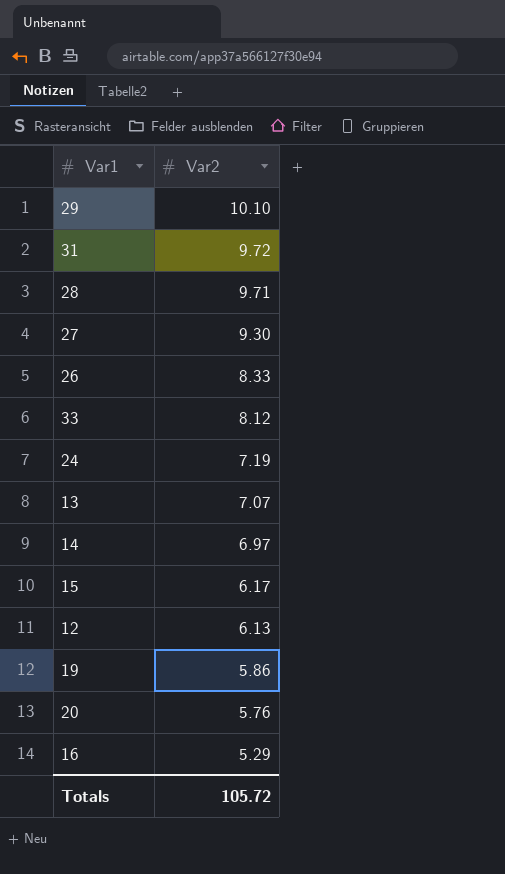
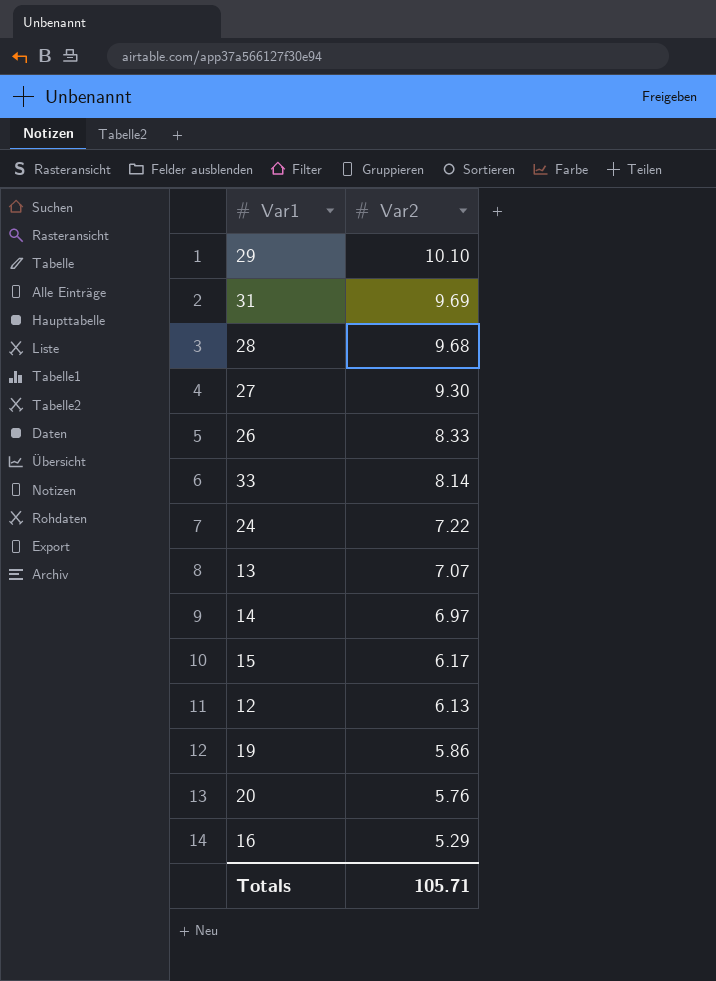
31 | Var2: 9.72 -> 9.69
28 | Var2: 9.71 -> 9.68
33 | Var2: 8.12 -> 8.14
24 | Var2: 7.19 -> 7.22
Totals | Var2: 105.72 -> 105.71

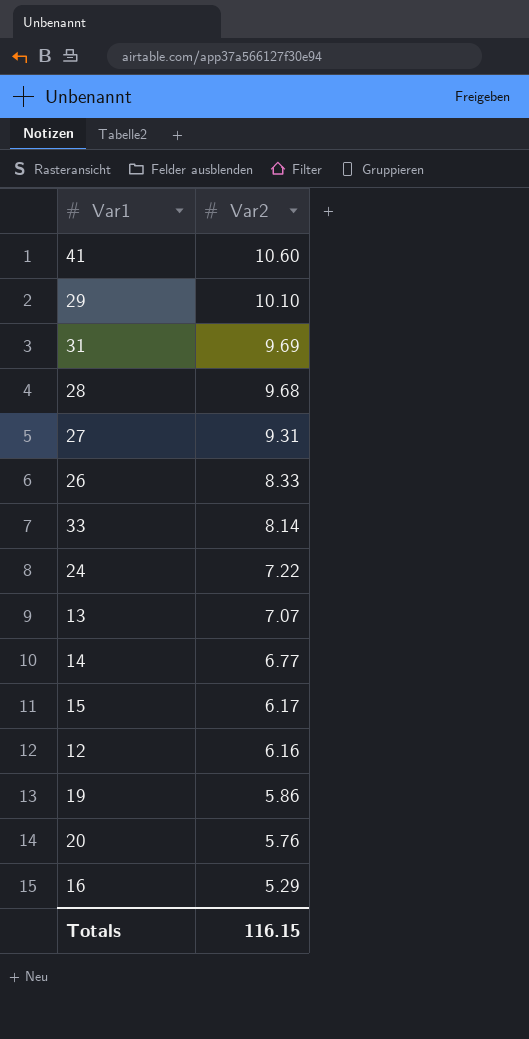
row 41: none -> 10.60
27 | Var2: 9.30 -> 9.31
14 | Var2: 6.97 -> 6.77
12 | Var2: 6.13 -> 6.16
Totals | Var2: 105.71 -> 116.15

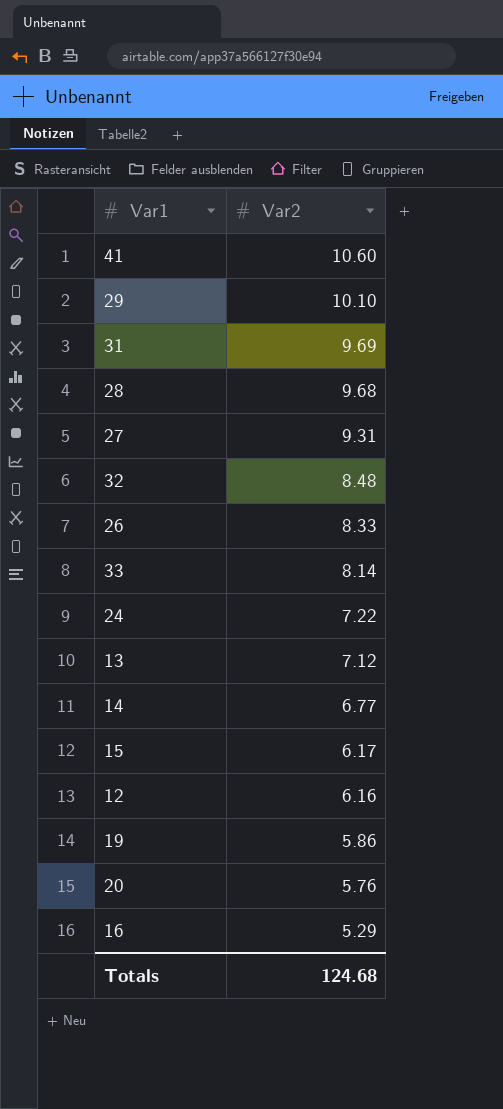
row 32: none -> 8.48
13 | Var2: 7.07 -> 7.12
Totals | Var2: 116.15 -> 124.68

